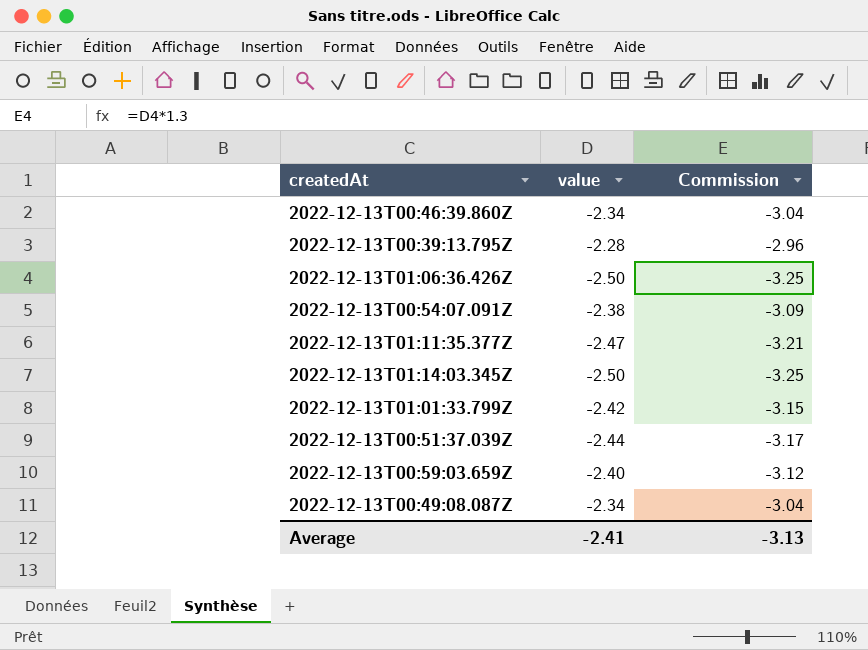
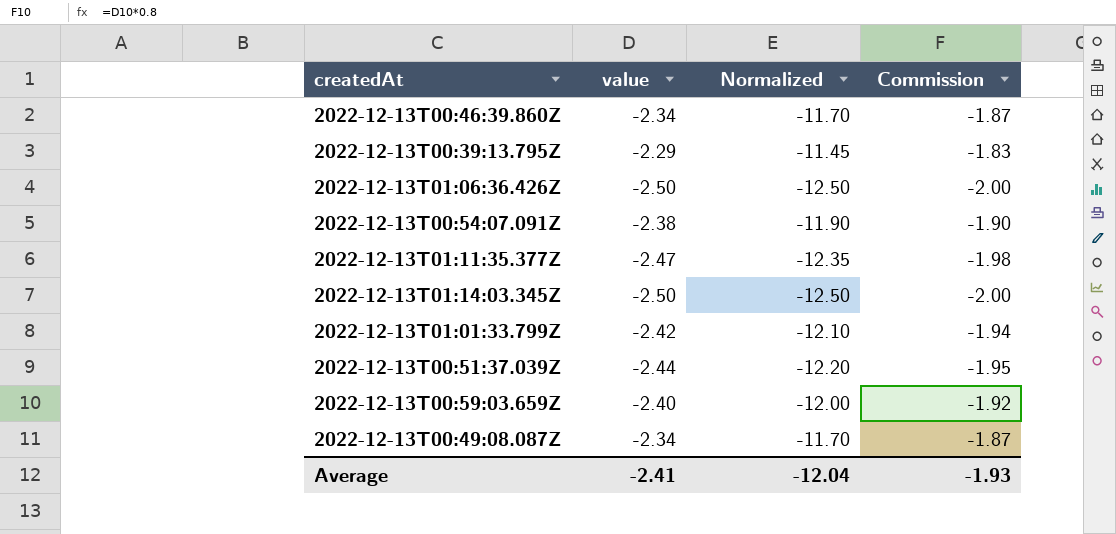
column Normalized | formula: none -> [value] * 5
column Commission | formula: [value] * 1.3 -> [value] * 0.8
2022-12-13T00:39:13.795Z | value: -2.28 -> -2.29
Average | Commission: -3.13 -> -1.93

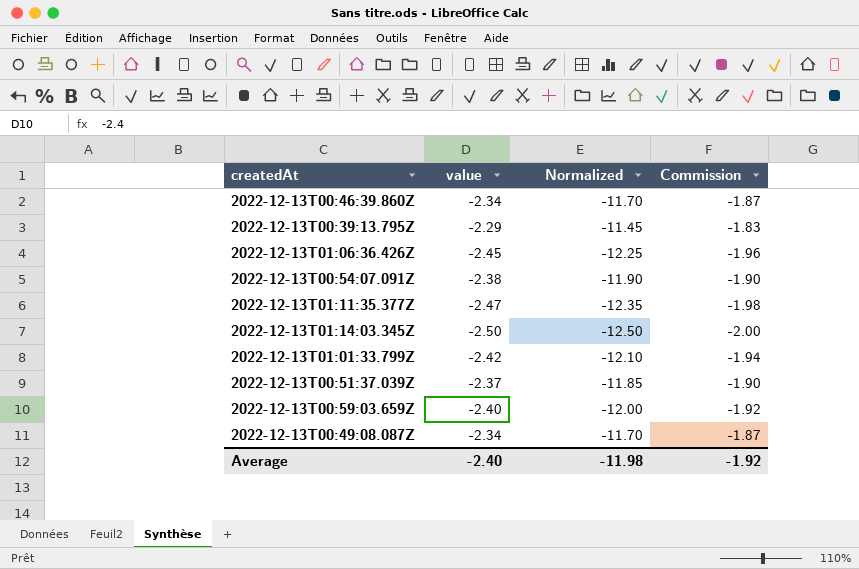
2022-12-13T01:06:36.426Z | value: -2.50 -> -2.45
2022-12-13T01:06:36.426Z | Normalized: -12.50 -> -12.25
2022-12-13T01:06:36.426Z | Commission: -2.00 -> -1.96
2022-12-13T00:51:37.039Z | value: -2.44 -> -2.37
2022-12-13T00:51:37.039Z | Normalized: -12.20 -> -11.85
2022-12-13T00:51:37.039Z | Commission: -1.95 -> -1.90
Average | value: -2.41 -> -2.40
Average | Normalized: -12.04 -> -11.98
Average | Commission: -1.93 -> -1.92

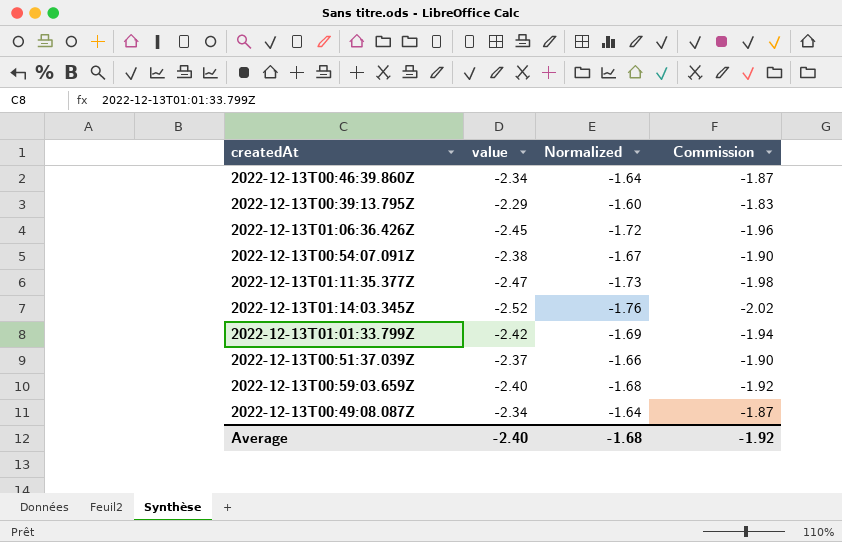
column Normalized | formula: [value] * 5 -> [value] * 0.7
2022-12-13T01:14:03.345Z | value: -2.50 -> -2.52
2022-12-13T01:14:03.345Z | Commission: -2.00 -> -2.02
Average | Normalized: -11.98 -> -1.68

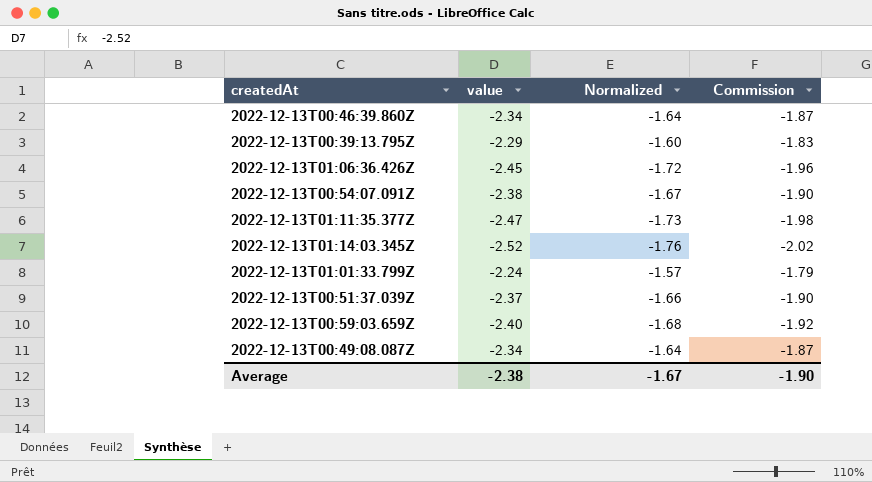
2022-12-13T01:01:33.799Z | value: -2.42 -> -2.24
2022-12-13T01:01:33.799Z | Normalized: -1.69 -> -1.57
2022-12-13T01:01:33.799Z | Commission: -1.94 -> -1.79
Average | value: -2.40 -> -2.38
Average | Normalized: -1.68 -> -1.67
Average | Commission: -1.92 -> -1.90

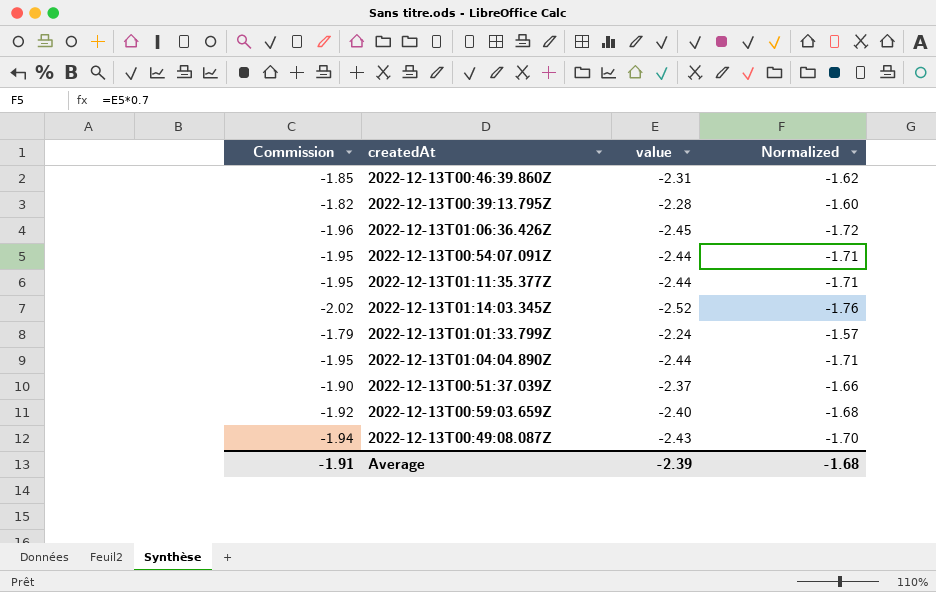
column Commission | position: 4 -> 1
2022-12-13T00:46:39.860Z | Commission: -1.87 -> -1.85
2022-12-13T00:46:39.860Z | value: -2.34 -> -2.31
2022-12-13T00:46:39.860Z | Normalized: -1.64 -> -1.62
2022-12-13T00:39:13.795Z | Commission: -1.83 -> -1.82
2022-12-13T00:39:13.795Z | value: -2.29 -> -2.28
2022-12-13T00:54:07.091Z | Commission: -1.90 -> -1.95
2022-12-13T00:54:07.091Z | value: -2.38 -> -2.44
2022-12-13T00:54:07.091Z | Normalized: -1.67 -> -1.71
2022-12-13T01:11:35.377Z | Commission: -1.98 -> -1.95
2022-12-13T01:11:35.377Z | value: -2.47 -> -2.44
2022-12-13T01:11:35.377Z | Normalized: -1.73 -> -1.71
row 2022-12-13T01:04:04.890Z: none -> -1.95 | -2.44 | -1.71
2022-12-13T00:49:08.087Z | Commission: -1.87 -> -1.94
2022-12-13T00:49:08.087Z | value: -2.34 -> -2.43
2022-12-13T00:49:08.087Z | Normalized: -1.64 -> -1.70
Average | Commission: -1.90 -> -1.91
Average | value: -2.38 -> -2.39
Average | Normalized: -1.67 -> -1.68

